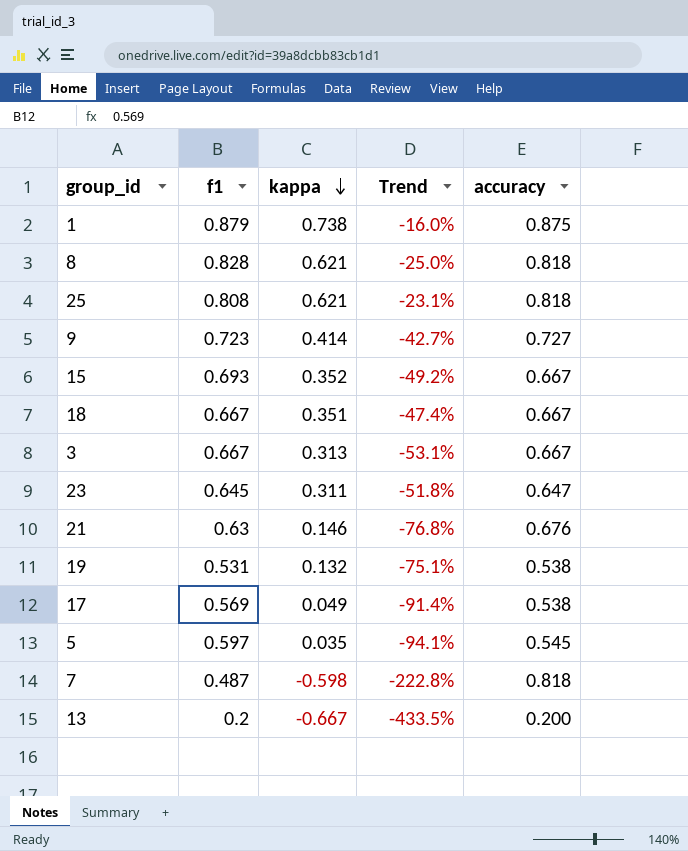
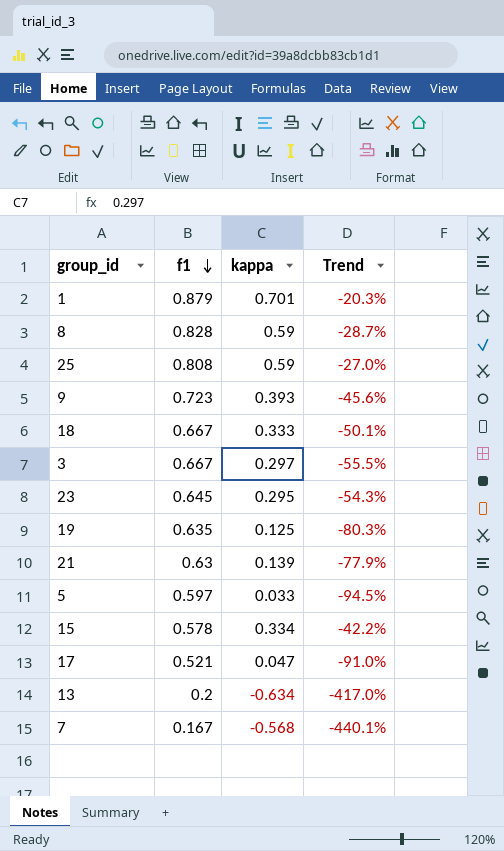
row order: kappa descending -> f1 descending
column accuracy | position: 5 -> none
1 | kappa: 0.738 -> 0.701
1 | Trend: -16.0% -> -20.3%
8 | kappa: 0.621 -> 0.59
8 | Trend: -25.0% -> -28.7%
25 | kappa: 0.621 -> 0.59
25 | Trend: -23.1% -> -27.0%
9 | kappa: 0.414 -> 0.393
9 | Trend: -42.7% -> -45.6%
18 | kappa: 0.351 -> 0.333
18 | Trend: -47.4% -> -50.1%
3 | kappa: 0.313 -> 0.297
3 | Trend: -53.1% -> -55.5%
23 | kappa: 0.311 -> 0.295
23 | Trend: -51.8% -> -54.3%
19 | f1: 0.531 -> 0.635
19 | kappa: 0.132 -> 0.125
19 | Trend: -75.1% -> -80.3%
21 | kappa: 0.146 -> 0.139
21 | Trend: -76.8% -> -77.9%
5 | kappa: 0.035 -> 0.033
5 | Trend: -94.1% -> -94.5%
15 | f1: 0.693 -> 0.578
15 | kappa: 0.352 -> 0.334
15 | Trend: -49.2% -> -42.2%
17 | f1: 0.569 -> 0.521
17 | kappa: 0.049 -> 0.047
17 | Trend: -91.4% -> -91.0%
13 | kappa: -0.667 -> -0.634
13 | Trend: -433.5% -> -417.0%
7 | f1: 0.487 -> 0.167
7 | kappa: -0.598 -> -0.568
7 | Trend: -222.8% -> -440.1%

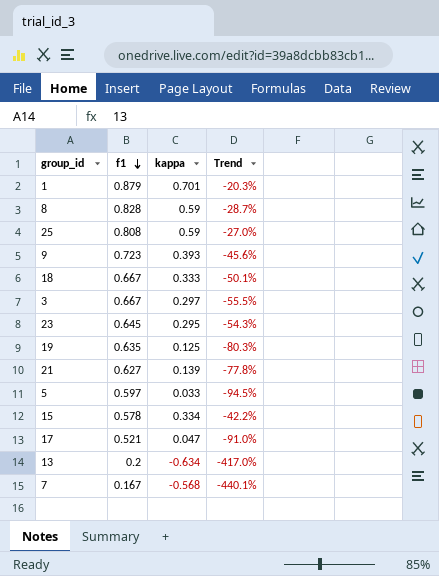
21 | f1: 0.63 -> 0.627
21 | Trend: -77.9% -> -77.8%

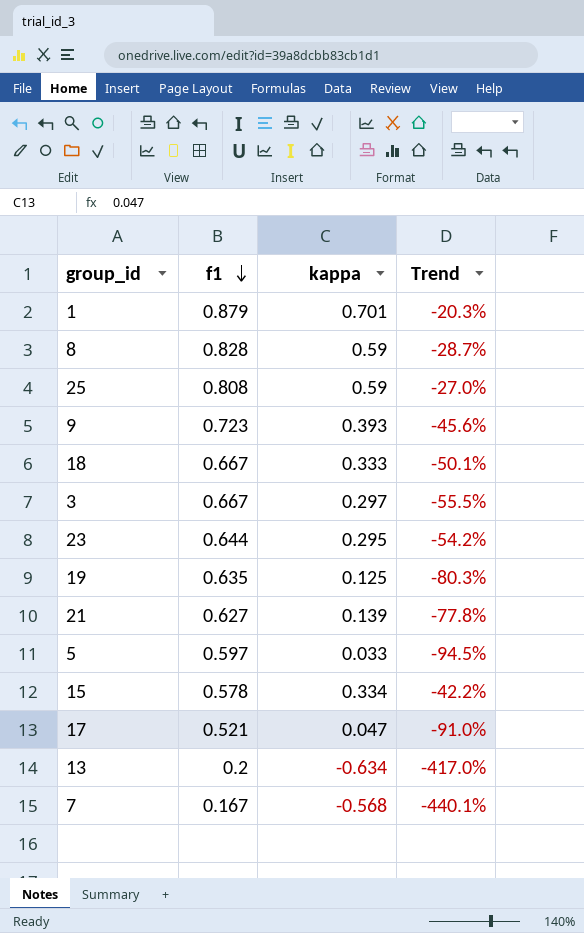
23 | f1: 0.645 -> 0.644
23 | Trend: -54.3% -> -54.2%

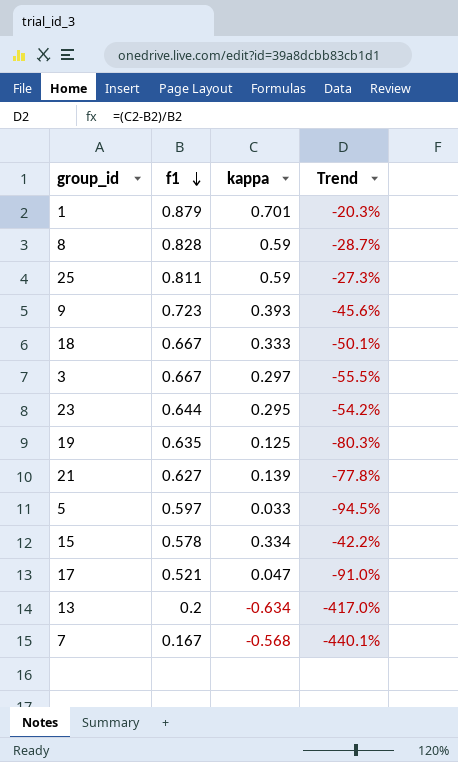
25 | f1: 0.808 -> 0.811
25 | Trend: -27.0% -> -27.3%

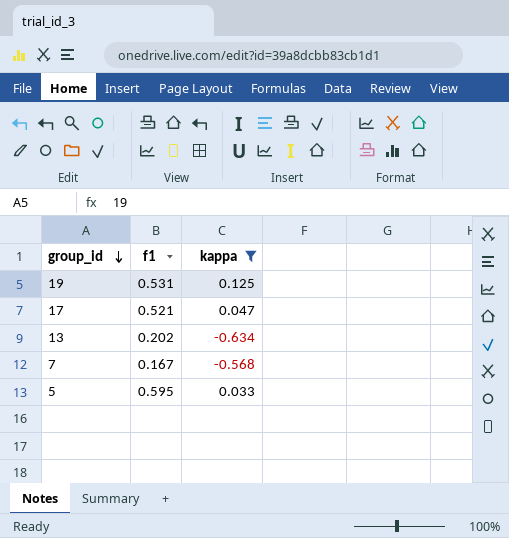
filter: none -> kappa <= 0.125
row order: f1 descending -> group_id descending
column Trend | formula: ([kappa] - [f1]) / [f1] -> none
19 | f1: 0.635 -> 0.531
13 | f1: 0.2 -> 0.202
5 | f1: 0.597 -> 0.595

